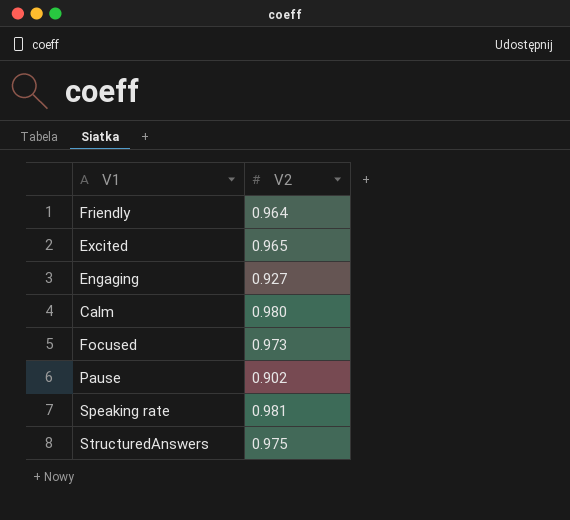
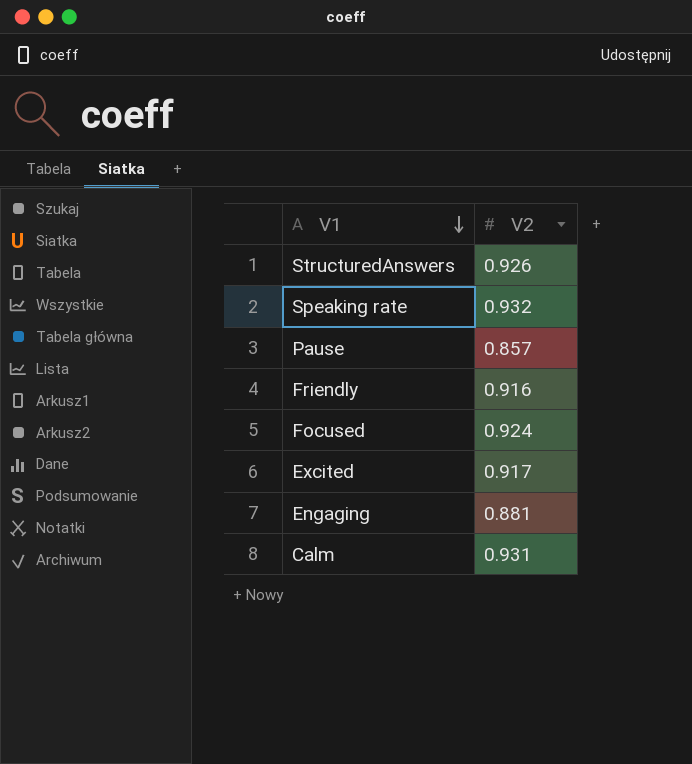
row order: none -> V1 descending
StructuredAnswers | V2: 0.975 -> 0.926
Speaking rate | V2: 0.981 -> 0.932
Pause | V2: 0.902 -> 0.857
Friendly | V2: 0.964 -> 0.916
Focused | V2: 0.973 -> 0.924
Excited | V2: 0.965 -> 0.917
Engaging | V2: 0.927 -> 0.881
Calm | V2: 0.980 -> 0.931

